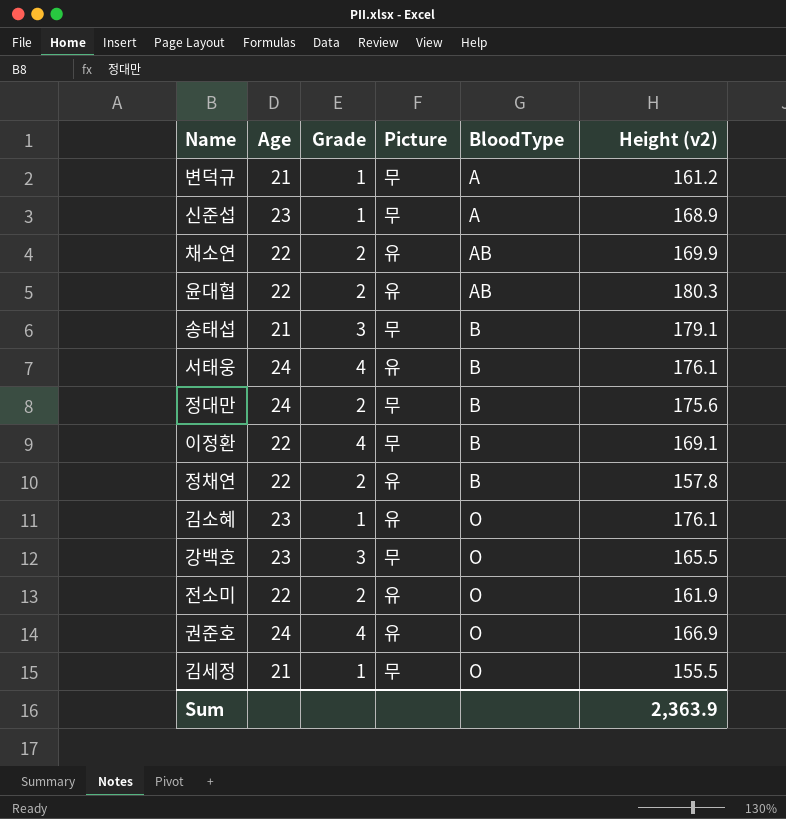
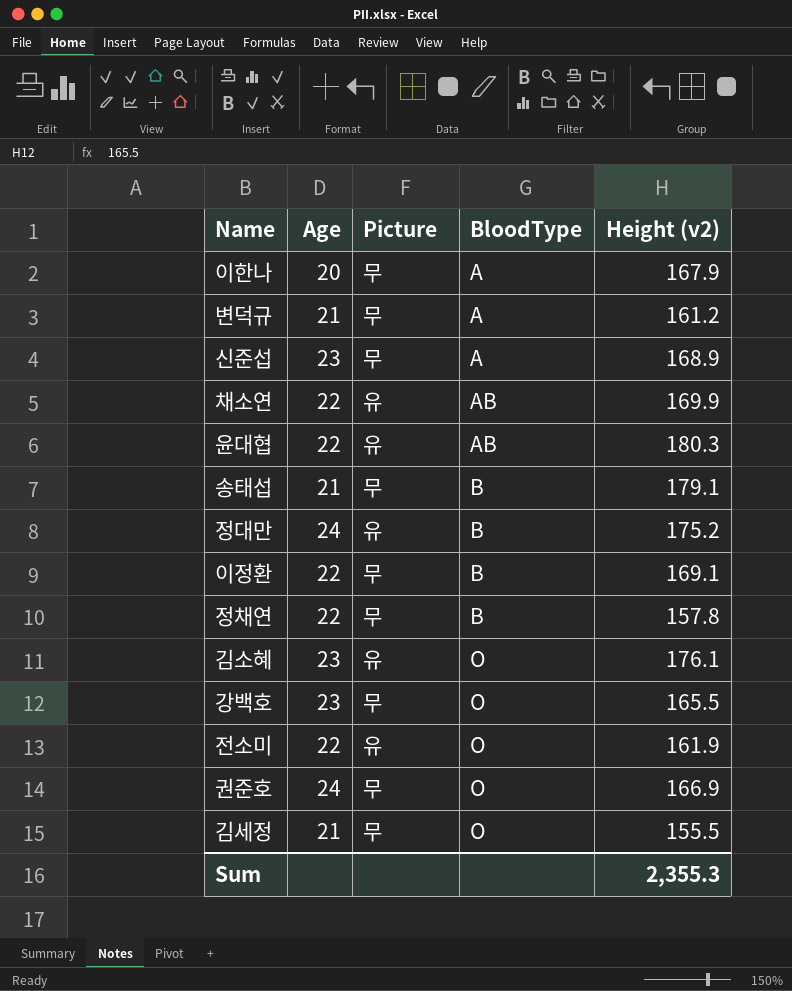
column Grade | position: 3 -> none
row 서태웅: 24 | 4 | 유 | B | 176.1 -> none
row 이한나: none -> 20 | 무 | A | 167.9
정대만 | Picture: 무 -> 유
정대만 | Height (v2): 175.6 -> 175.2
정채연 | Picture: 유 -> 무
권준호 | Picture: 유 -> 무
Sum | Height (v2): 2,363.9 -> 2,355.3

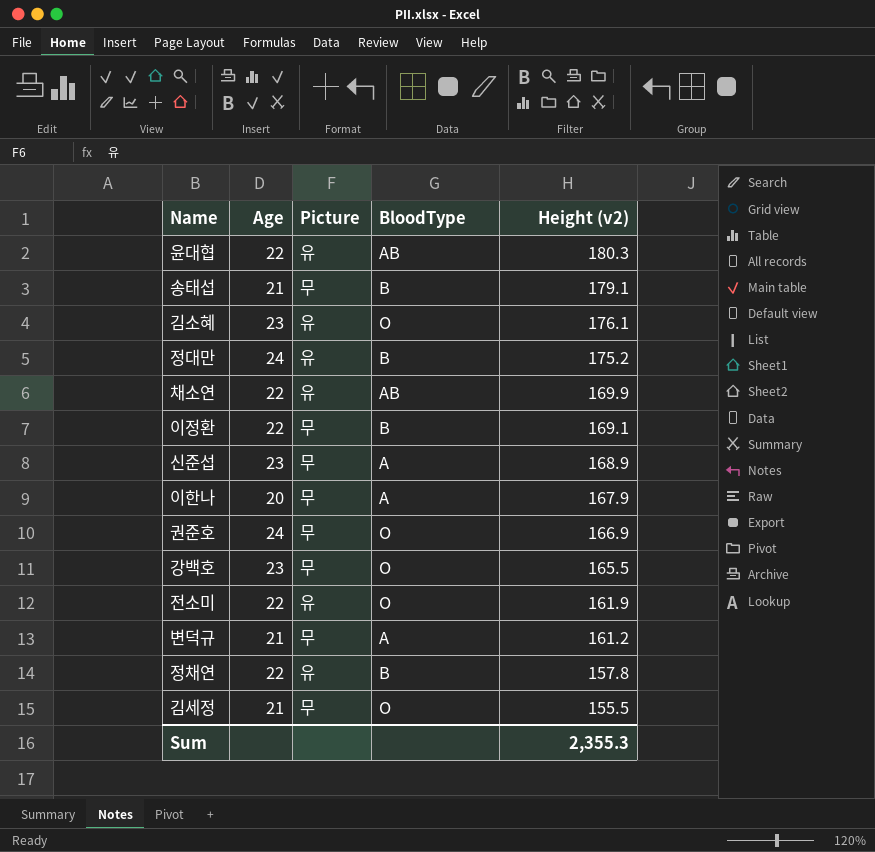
row order: BloodType ascending -> Height (v2) descending
정채연 | Picture: 무 -> 유

